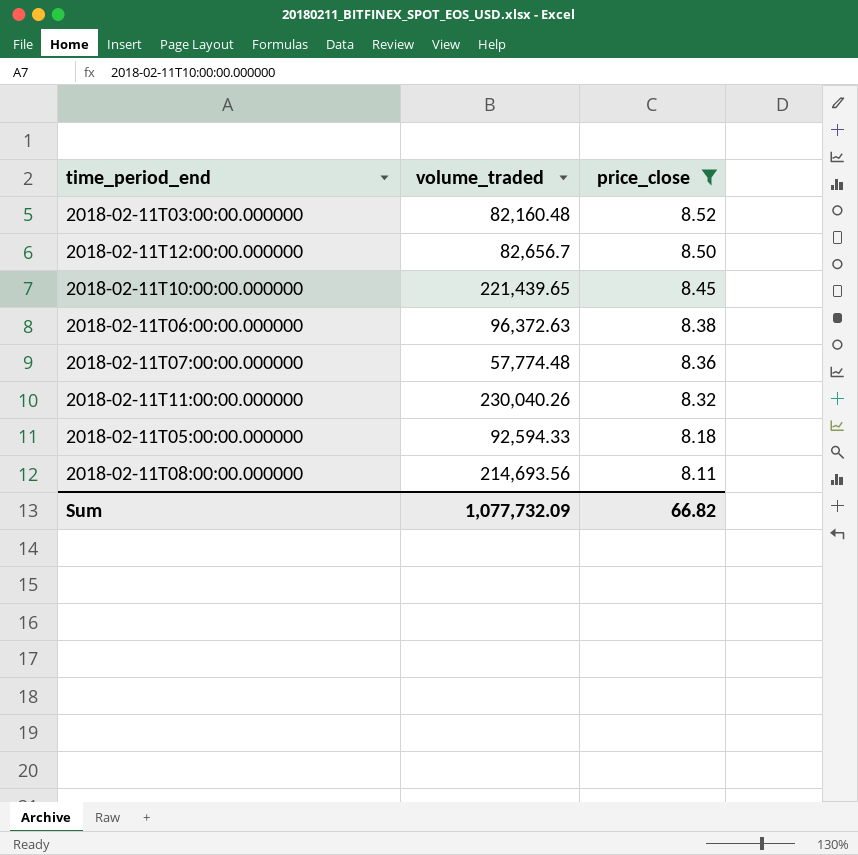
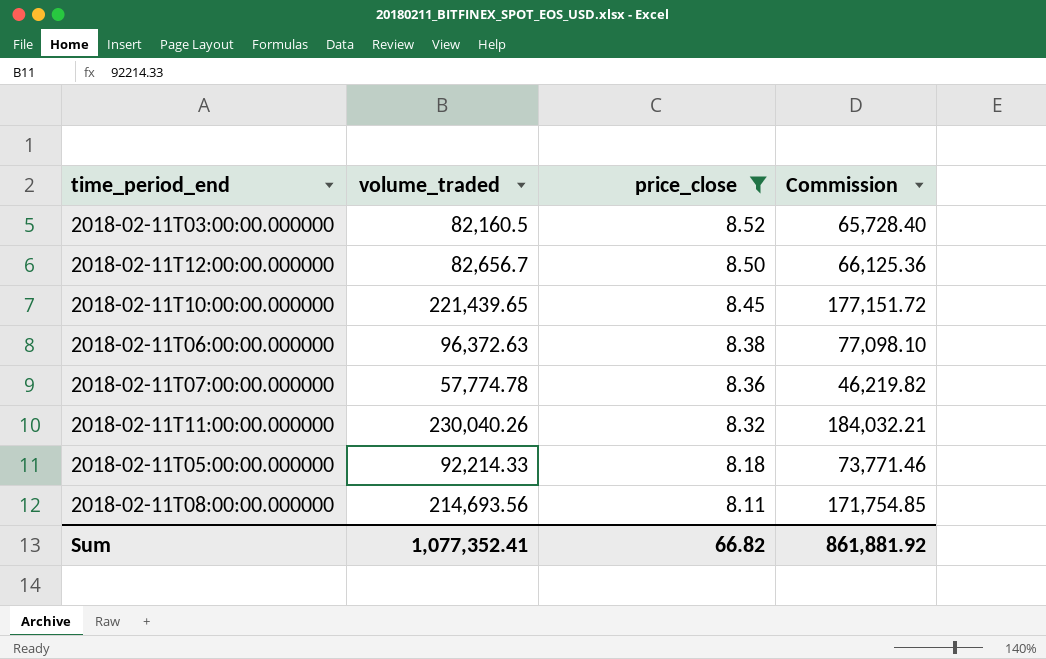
column Commission | formula: none -> [volume_traded] * 0.8
2018-02-11T03:00:00.000000 | volume_traded: 82,160.48 -> 82,160.5
2018-02-11T07:00:00.000000 | volume_traded: 57,774.48 -> 57,774.78
2018-02-11T05:00:00.000000 | volume_traded: 92,594.33 -> 92,214.33
Sum | volume_traded: 1,077,732.09 -> 1,077,352.41

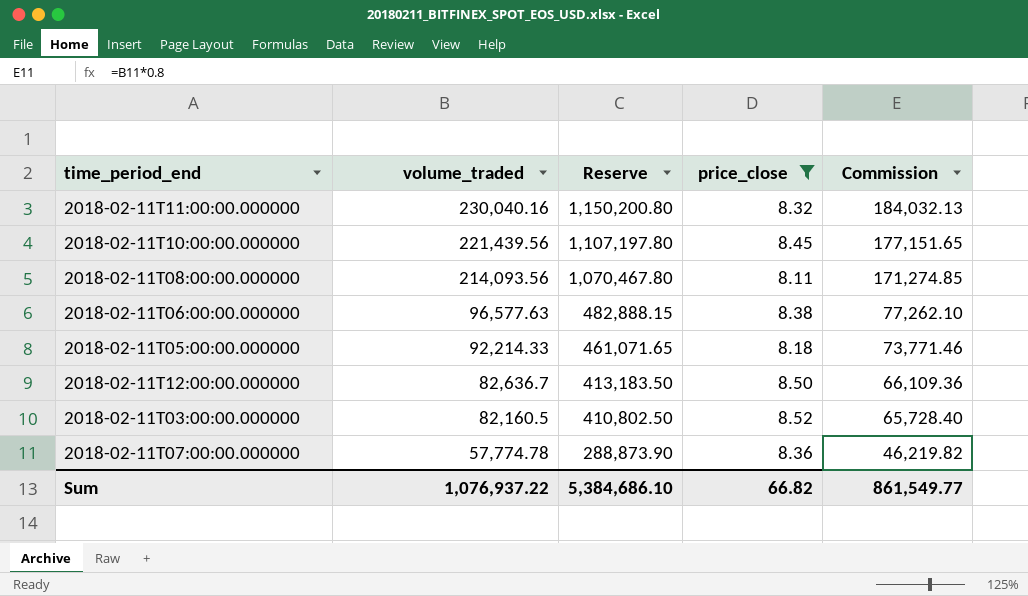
row order: price_close descending -> volume_traded descending
column Reserve | formula: none -> [volume_traded] * 5
2018-02-11T11:00:00.000000 | volume_traded: 230,040.26 -> 230,040.16
2018-02-11T11:00:00.000000 | Commission: 184,032.21 -> 184,032.13
2018-02-11T10:00:00.000000 | volume_traded: 221,439.65 -> 221,439.56
2018-02-11T10:00:00.000000 | Commission: 177,151.72 -> 177,151.65
2018-02-11T08:00:00.000000 | volume_traded: 214,693.56 -> 214,093.56
2018-02-11T08:00:00.000000 | Commission: 171,754.85 -> 171,274.85
2018-02-11T06:00:00.000000 | volume_traded: 96,372.63 -> 96,577.63
2018-02-11T06:00:00.000000 | Commission: 77,098.10 -> 77,262.10
2018-02-11T12:00:00.000000 | volume_traded: 82,656.7 -> 82,636.7
2018-02-11T12:00:00.000000 | Commission: 66,125.36 -> 66,109.36
Sum | volume_traded: 1,077,352.41 -> 1,076,937.22
Sum | Commission: 861,881.92 -> 861,549.77

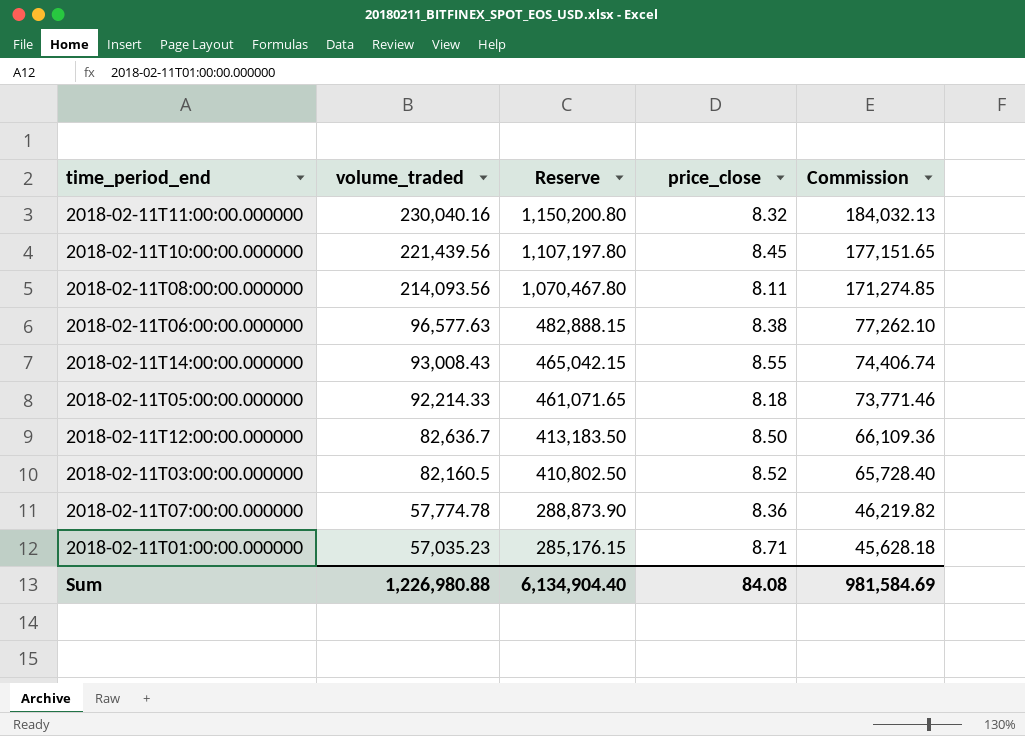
filter: price_close <= 8.52 -> none
Sum | volume_traded: 1,076,937.22 -> 1,226,980.88
Sum | Reserve: 5,384,686.10 -> 6,134,904.40
Sum | price_close: 66.82 -> 84.08
Sum | Commission: 861,549.77 -> 981,584.69

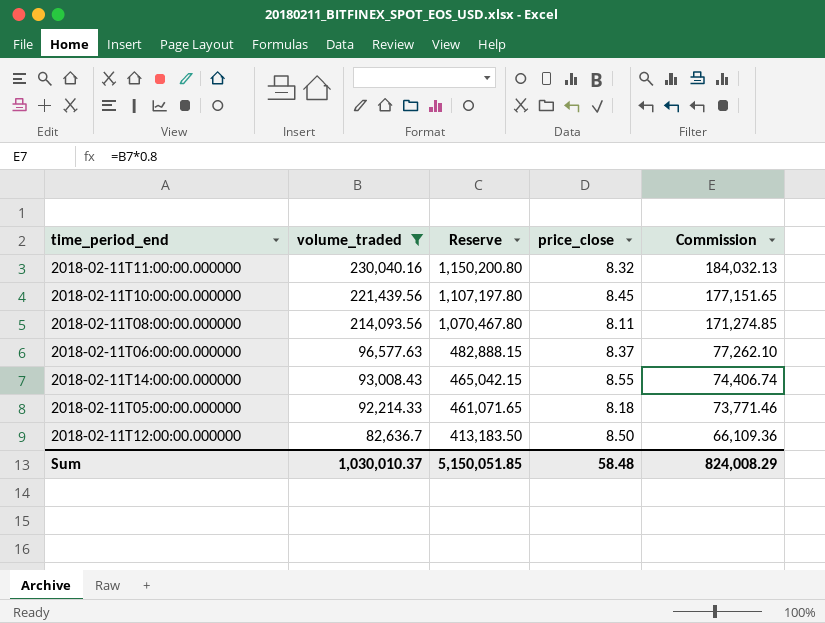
filter: none -> volume_traded >= 82,636.7
2018-02-11T06:00:00.000000 | price_close: 8.38 -> 8.37
Sum | volume_traded: 1,226,980.88 -> 1,030,010.37
Sum | Reserve: 6,134,904.40 -> 5,150,051.85
Sum | price_close: 84.08 -> 58.48
Sum | Commission: 981,584.69 -> 824,008.29

